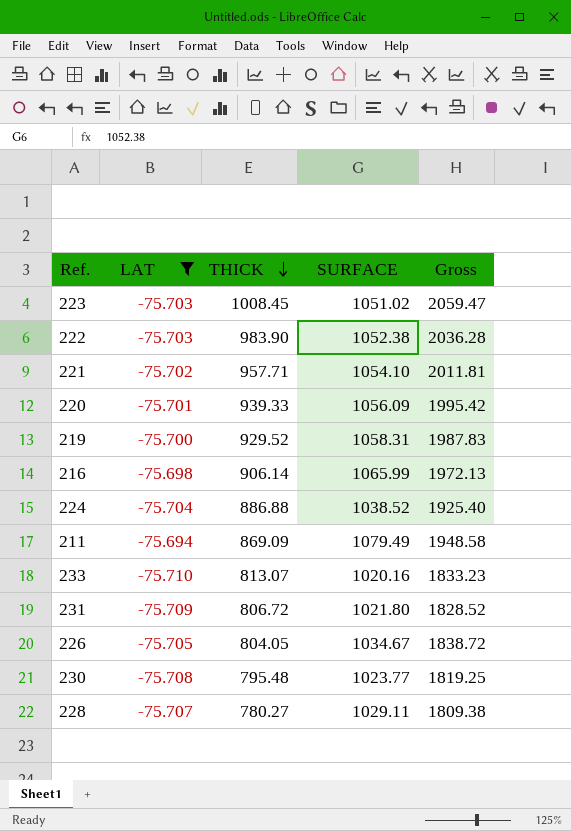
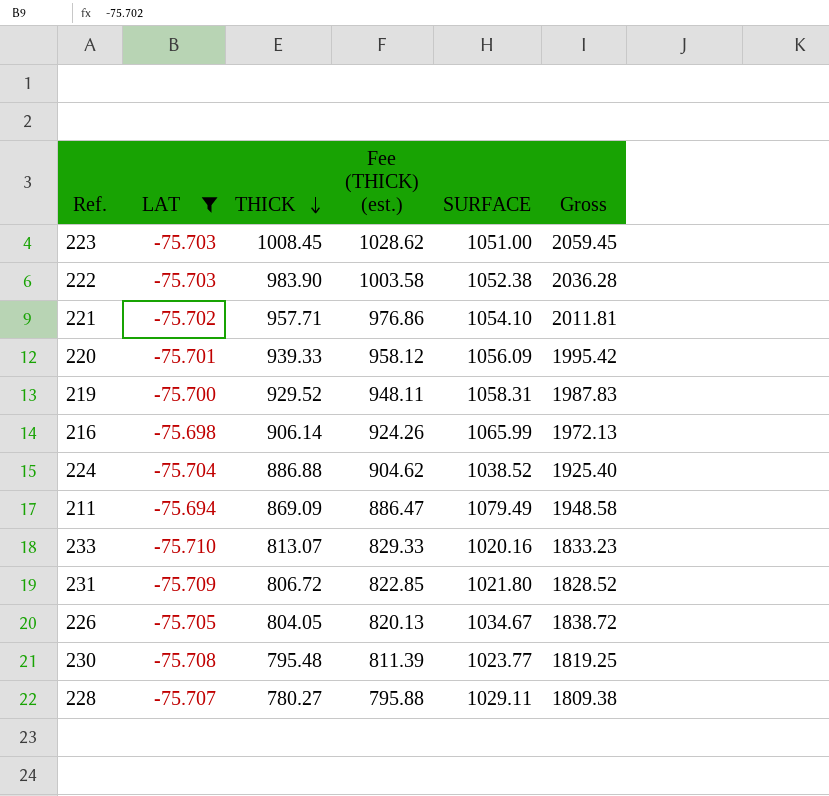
column Fee (THICK) (est.) | formula: none -> [THICK] * 1.02
223 | SURFACE: 1051.02 -> 1051.00
223 | Gross: 2059.47 -> 2059.45

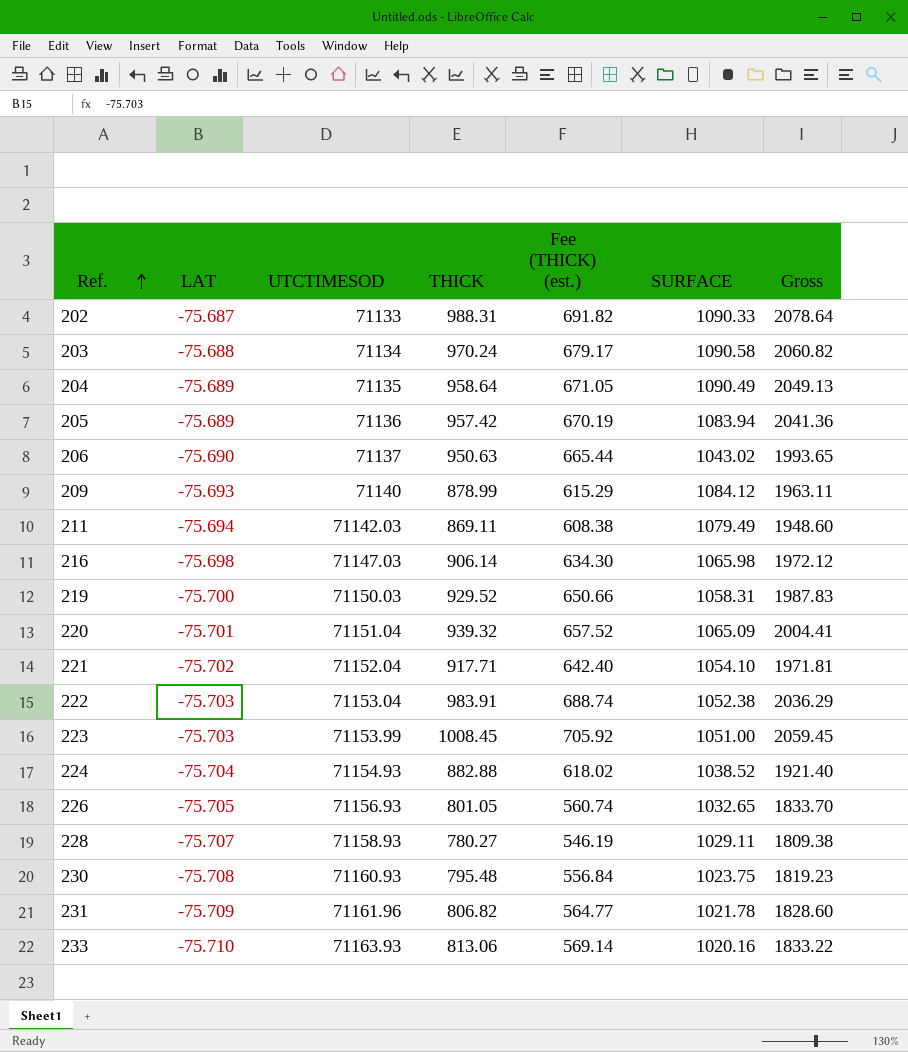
filter: LAT <= -75.694 -> none
row order: THICK descending -> Ref. ascending
column UTCTIMESOD | position: none -> 3
column Fee (THICK) (est.) | formula: [THICK] * 1.02 -> [THICK] * 0.7
211 | THICK: 869.09 -> 869.11
211 | Gross: 1948.58 -> 1948.60
216 | SURFACE: 1065.99 -> 1065.98
216 | Gross: 1972.13 -> 1972.12
220 | THICK: 939.33 -> 939.32
220 | SURFACE: 1056.09 -> 1065.09
220 | Gross: 1995.42 -> 2004.41
221 | THICK: 957.71 -> 917.71
221 | Gross: 2011.81 -> 1971.81
222 | THICK: 983.90 -> 983.91
222 | Gross: 2036.28 -> 2036.29
224 | THICK: 886.88 -> 882.88
224 | Gross: 1925.40 -> 1921.40
226 | THICK: 804.05 -> 801.05
226 | SURFACE: 1034.67 -> 1032.65
226 | Gross: 1838.72 -> 1833.70
230 | SURFACE: 1023.77 -> 1023.75
230 | Gross: 1819.25 -> 1819.23
231 | THICK: 806.72 -> 806.82
231 | SURFACE: 1021.80 -> 1021.78
231 | Gross: 1828.52 -> 1828.60
233 | THICK: 813.07 -> 813.06
233 | Gross: 1833.23 -> 1833.22

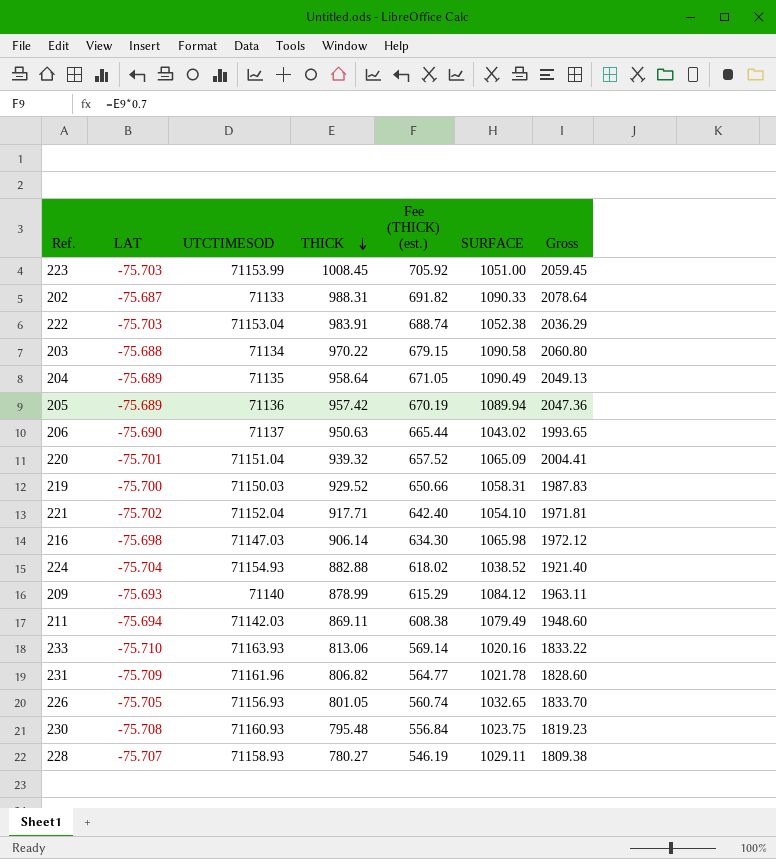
row order: Ref. ascending -> THICK descending
203 | THICK: 970.24 -> 970.22
203 | Fee (THICK) (est.): 679.17 -> 679.15
203 | Gross: 2060.82 -> 2060.80
205 | SURFACE: 1083.94 -> 1089.94
205 | Gross: 2041.36 -> 2047.36

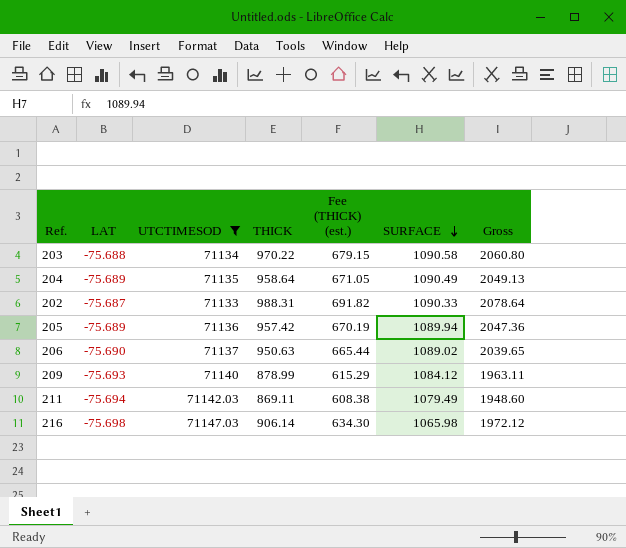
filter: none -> UTCTIMESOD <= 71147.03
row order: THICK descending -> SURFACE descending
206 | SURFACE: 1043.02 -> 1089.02
206 | Gross: 1993.65 -> 2039.65

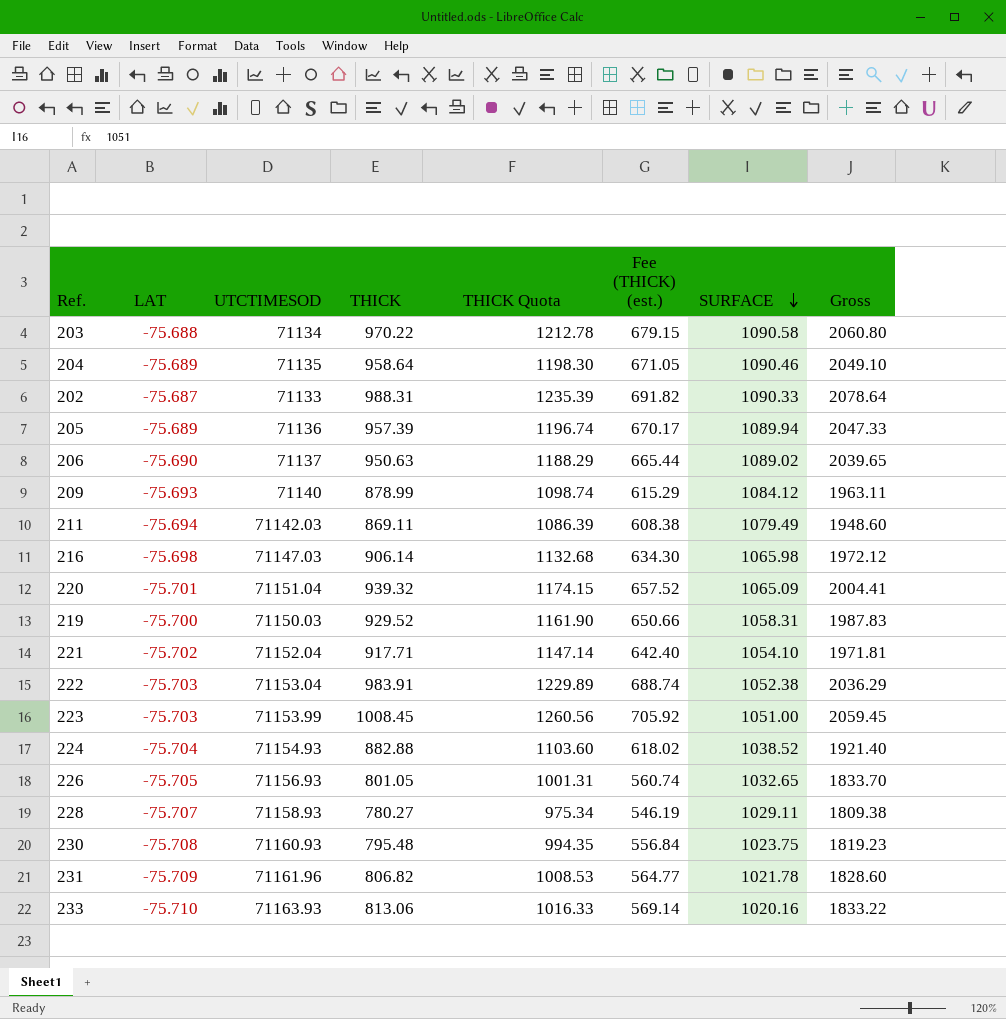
filter: UTCTIMESOD <= 71147.03 -> none
column THICK Quota | formula: none -> [THICK] * 1.25
204 | SURFACE: 1090.49 -> 1090.46
204 | Gross: 2049.13 -> 2049.10
205 | THICK: 957.42 -> 957.39
205 | Fee (THICK) (est.): 670.19 -> 670.17
205 | Gross: 2047.36 -> 2047.33

